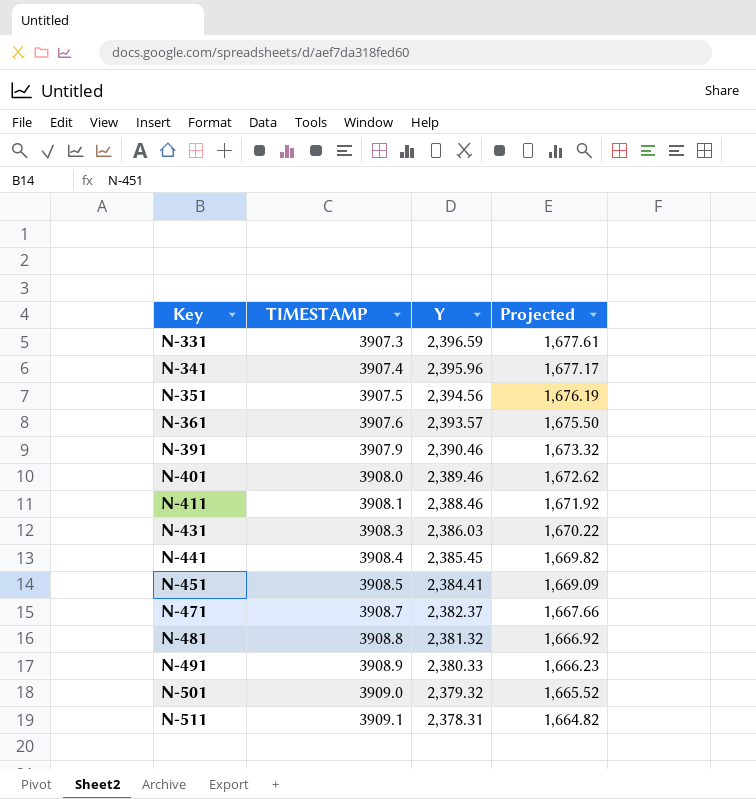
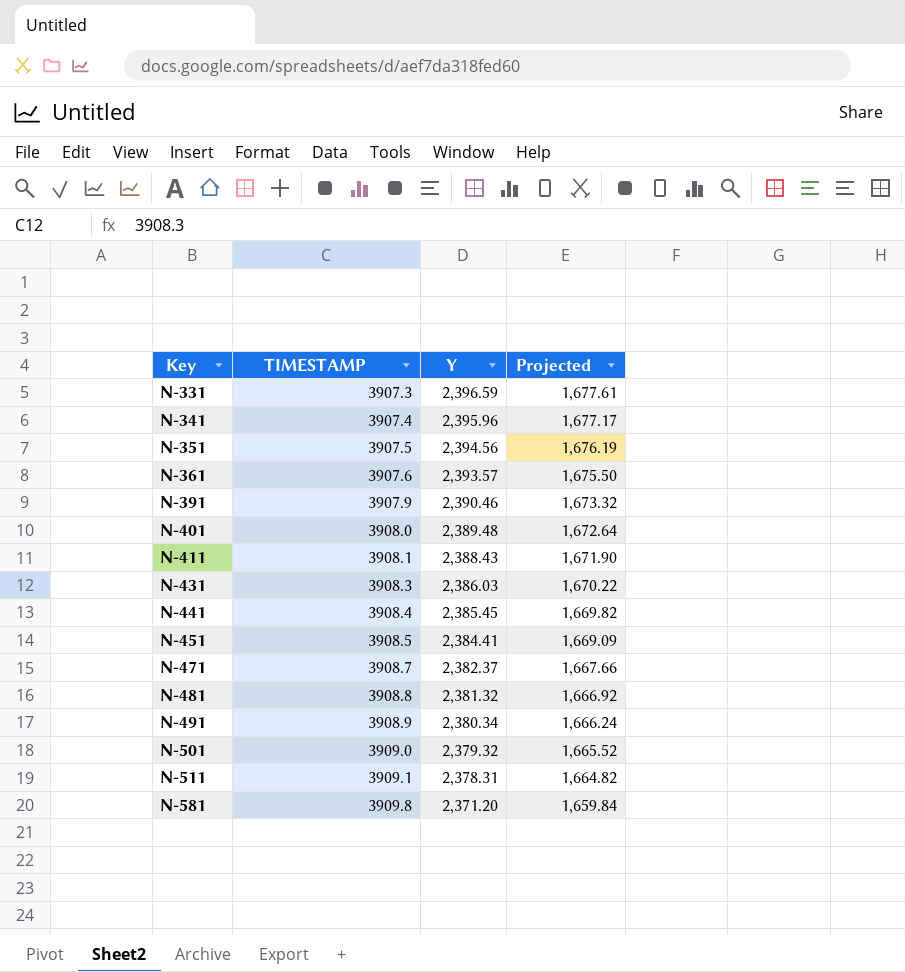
N-401 | Y: 2,389.46 -> 2,389.48
N-401 | Projected: 1,672.62 -> 1,672.64
N-411 | Y: 2,388.46 -> 2,388.43
N-411 | Projected: 1,671.92 -> 1,671.90
N-491 | Y: 2,380.33 -> 2,380.34
N-491 | Projected: 1,666.23 -> 1,666.24
row N-581: none -> 3909.8 | 2,371.20 | 1,659.84

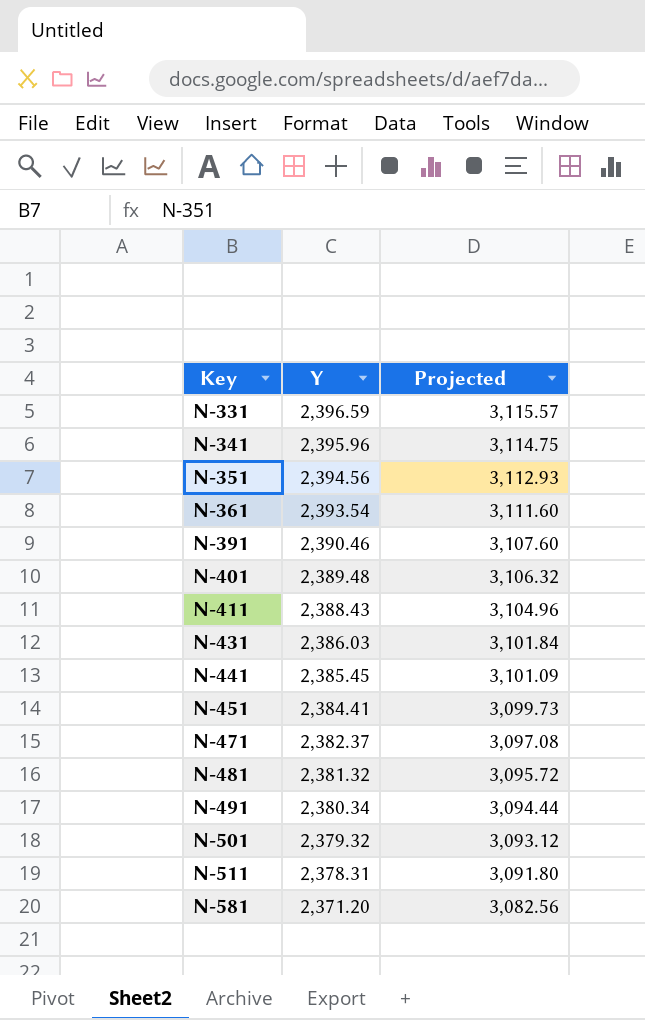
column TIMESTAMP | position: 2 -> none
column Projected | formula: [Y] * 0.7 -> [Y] * 1.3
N-361 | Y: 2,393.57 -> 2,393.54

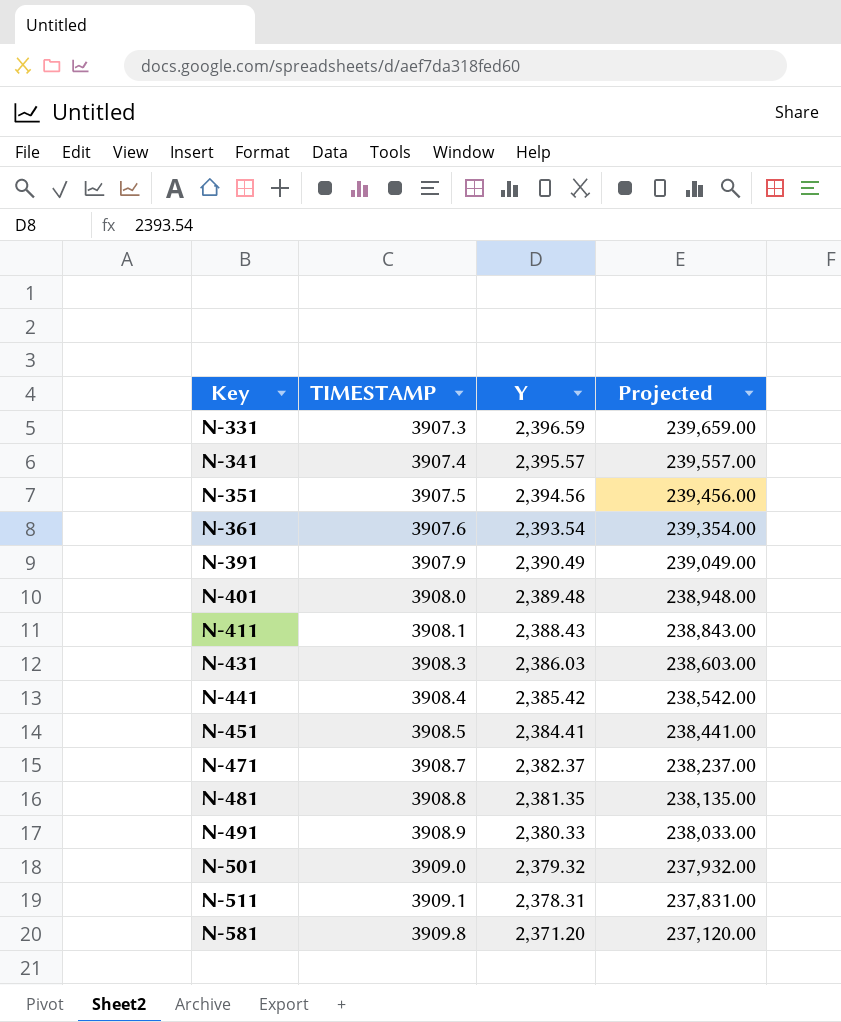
column TIMESTAMP | position: none -> 2
column Projected | formula: [Y] * 1.3 -> [Y] * 100
N-341 | Y: 2,395.96 -> 2,395.57
N-391 | Y: 2,390.46 -> 2,390.49
N-441 | Y: 2,385.45 -> 2,385.42
N-481 | Y: 2,381.32 -> 2,381.35
N-491 | Y: 2,380.34 -> 2,380.33

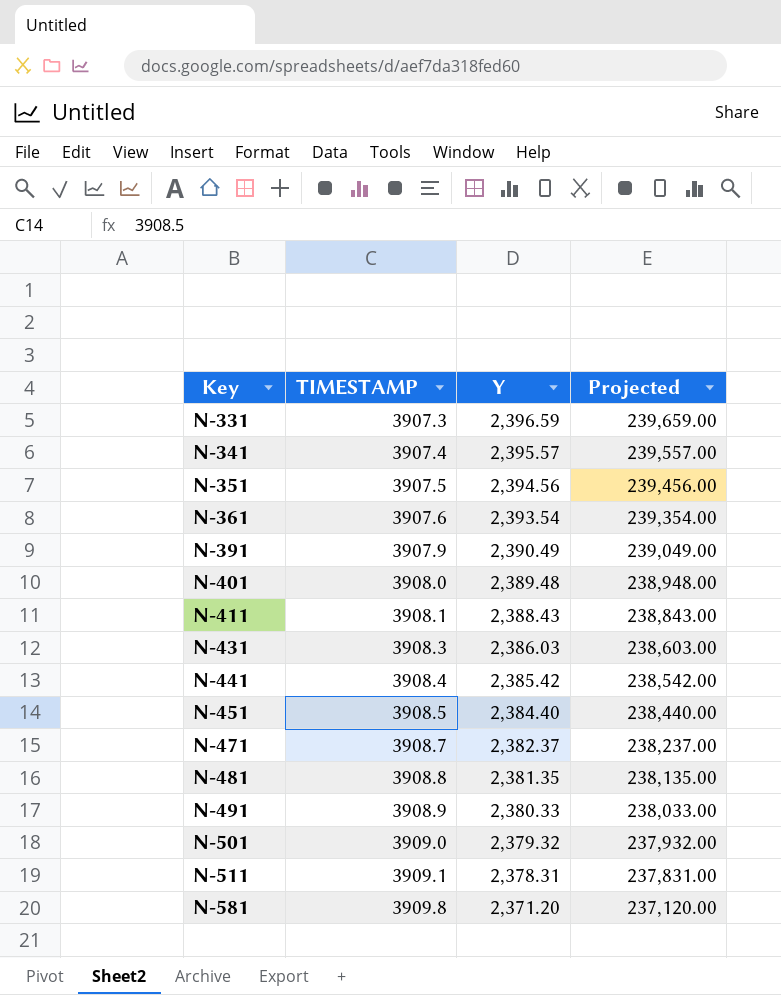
N-451 | Y: 2,384.41 -> 2,384.40
N-451 | Projected: 238,441.00 -> 238,440.00

